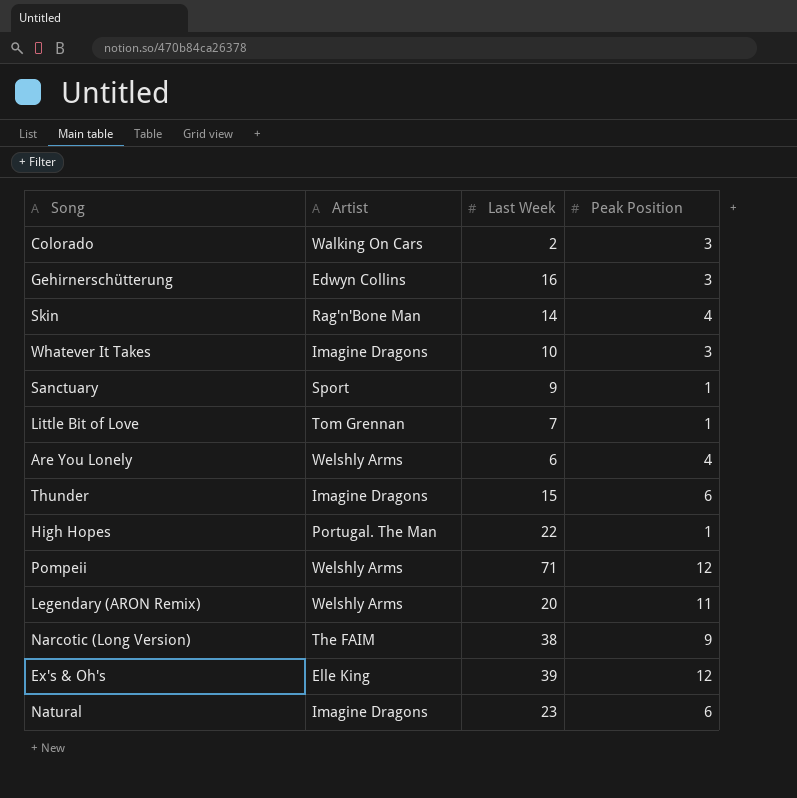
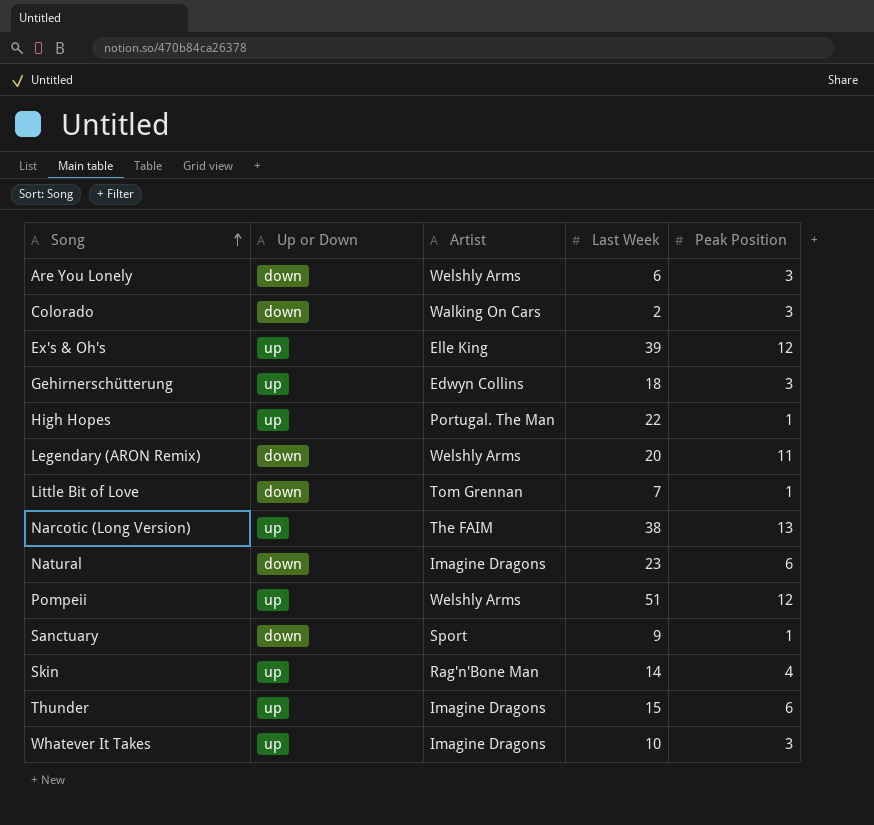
row order: none -> Song ascending
column Up or Down | position: none -> 2
Are You Lonely | Peak Position: 4 -> 3
Gehirnerschütterung | Last Week: 16 -> 18
Narcotic (Long Version) | Peak Position: 9 -> 13
Pompeii | Last Week: 71 -> 51

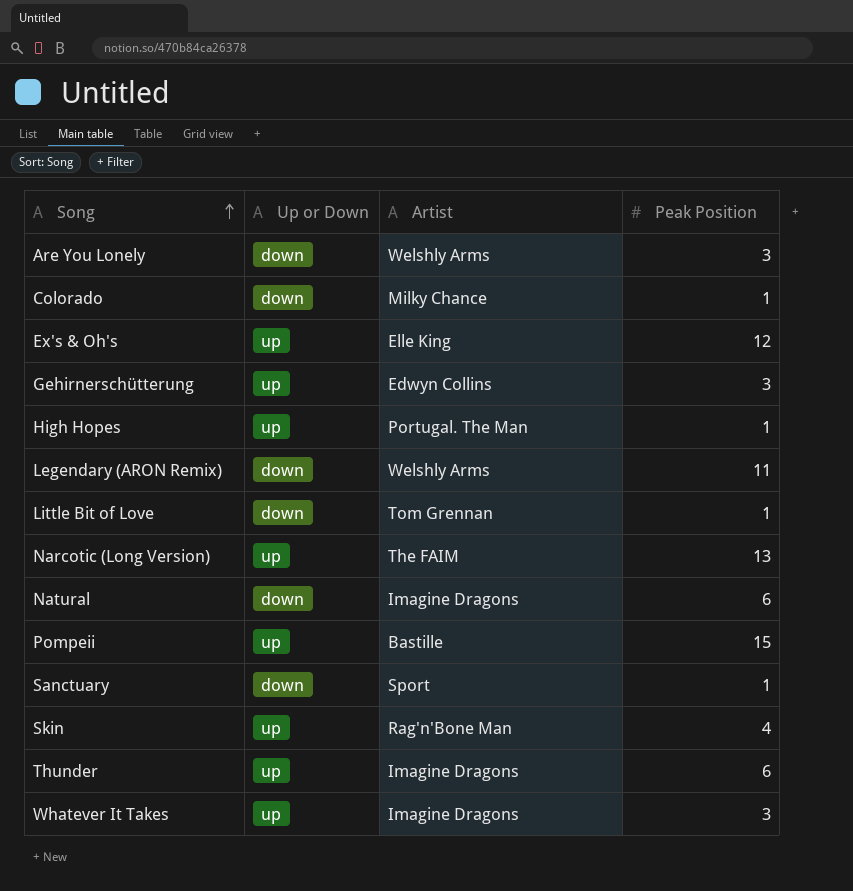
column Last Week | position: 4 -> none
Colorado | Artist: Walking On Cars -> Milky Chance
Colorado | Peak Position: 3 -> 1
Pompeii | Artist: Welshly Arms -> Bastille
Pompeii | Peak Position: 12 -> 15

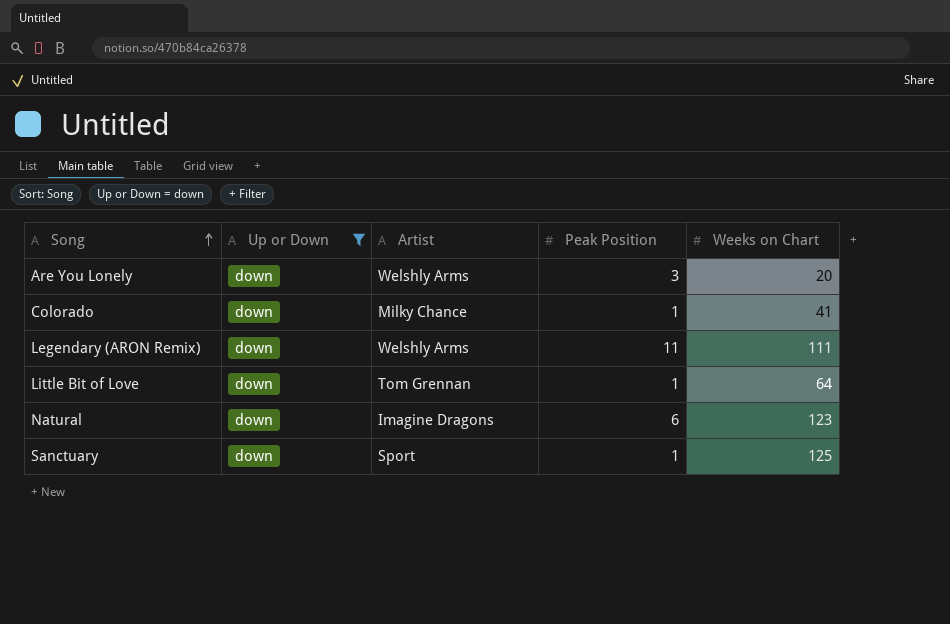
filter: none -> Up or Down = down
column Weeks on Chart | position: none -> 5

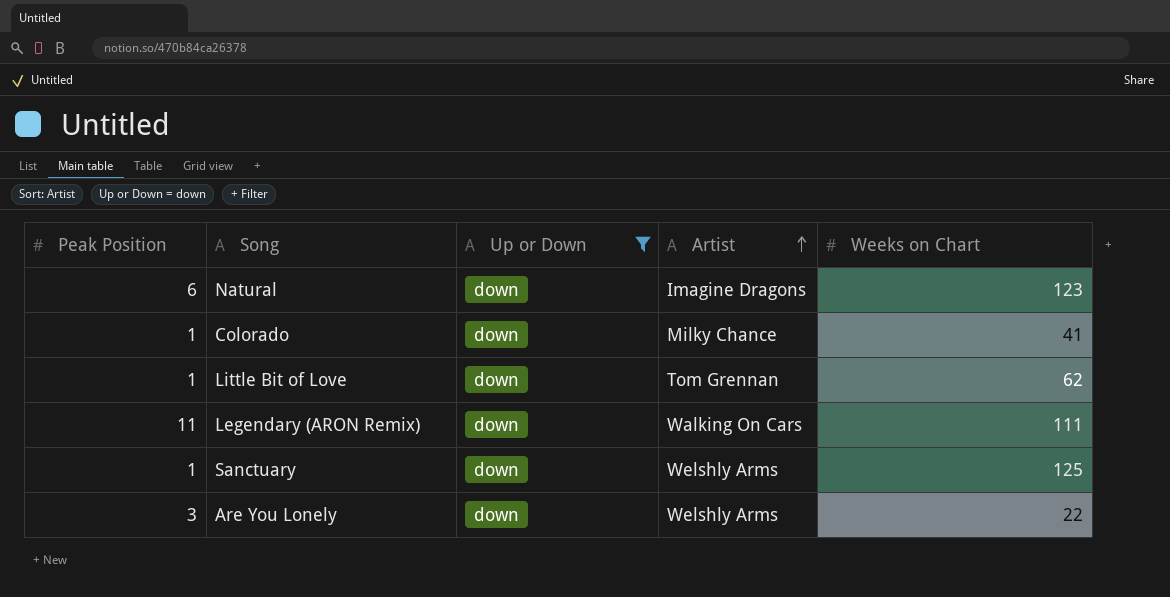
row order: Song ascending -> Artist ascending
column Peak Position | position: 4 -> 1
Little Bit of Love | Weeks on Chart: 64 -> 62
Legendary (ARON Remix) | Artist: Welshly Arms -> Walking On Cars
Sanctuary | Artist: Sport -> Welshly Arms
Are You Lonely | Weeks on Chart: 20 -> 22

